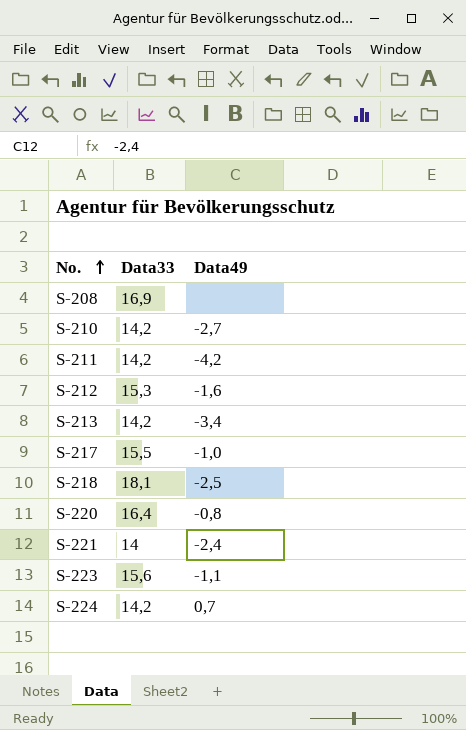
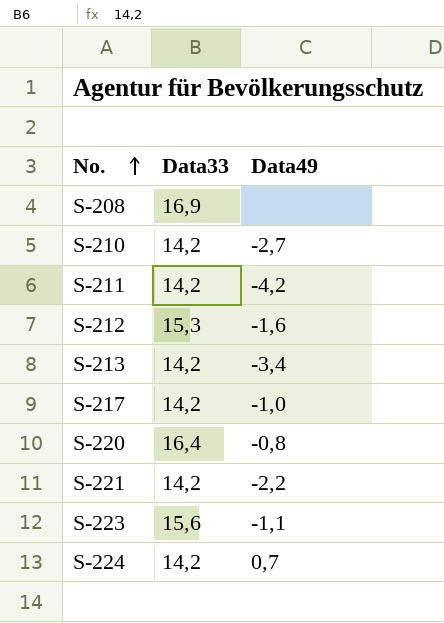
row S-218: 18,1 | -2,5 -> none
S-217 | Data33: 15,5 -> 14,2
S-221 | Data33: 14 -> 14,2
S-221 | Data49: -2,4 -> -2,2

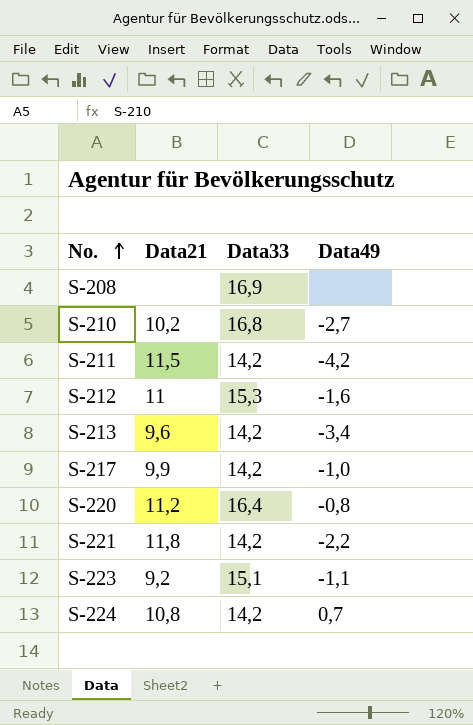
column Data21 | position: none -> 2
S-210 | Data33: 14,2 -> 16,8
S-223 | Data33: 15,6 -> 15,1

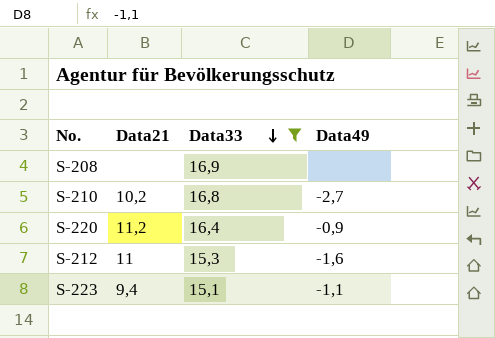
filter: none -> Data33 != 14,2
row order: No. ascending -> Data33 descending
S-220 | Data49: -0,8 -> -0,9
S-223 | Data21: 9,2 -> 9,4

